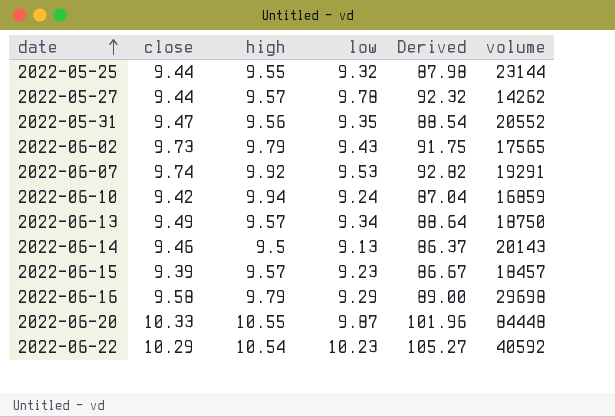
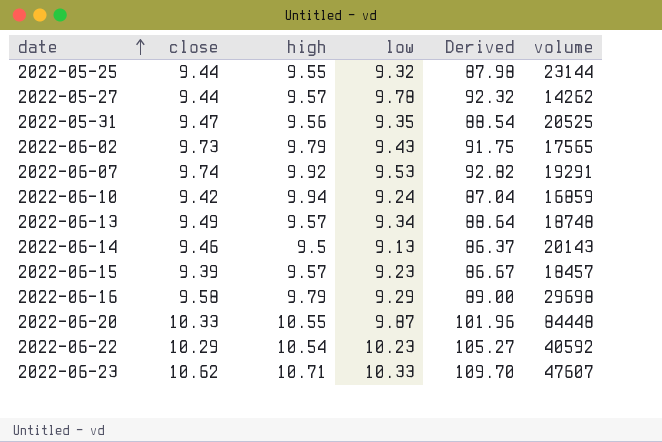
2022-05-31 | volume: 20552 -> 20525
2022-06-13 | volume: 18750 -> 18748
row 2022-06-23: none -> 10.62 | 10.71 | 10.33 | 109.70 | 47607

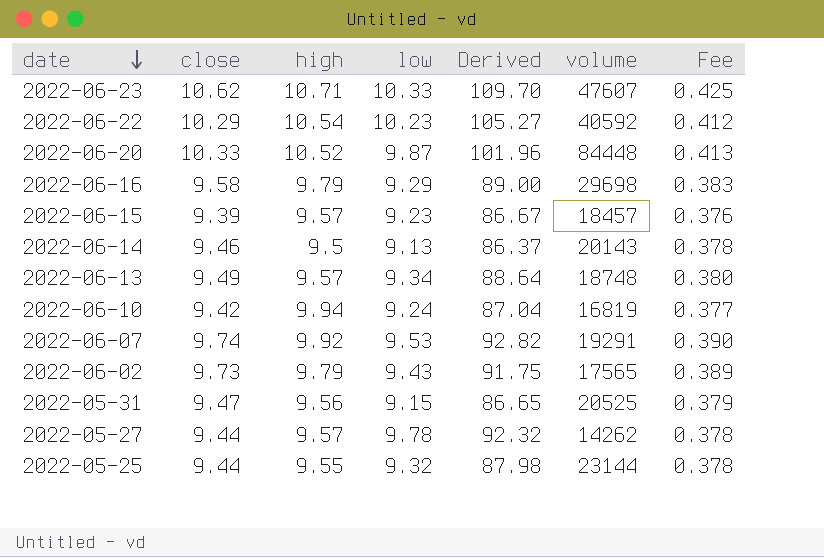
row order: date ascending -> date descending
column Fee | formula: none -> [close] * 0.04
2022-06-20 | high: 10.55 -> 10.52
2022-06-10 | volume: 16859 -> 16819
2022-05-31 | low: 9.35 -> 9.15
2022-05-31 | Derived: 88.54 -> 86.65

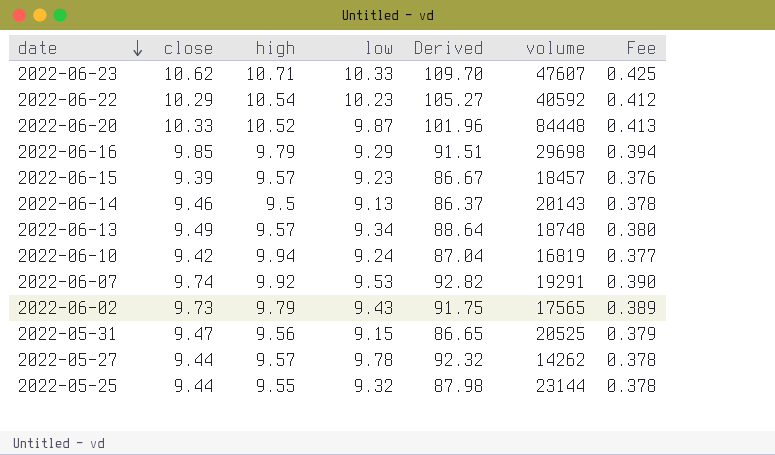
2022-06-16 | close: 9.58 -> 9.85
2022-06-16 | Derived: 89.00 -> 91.51
2022-06-16 | Fee: 0.383 -> 0.394

